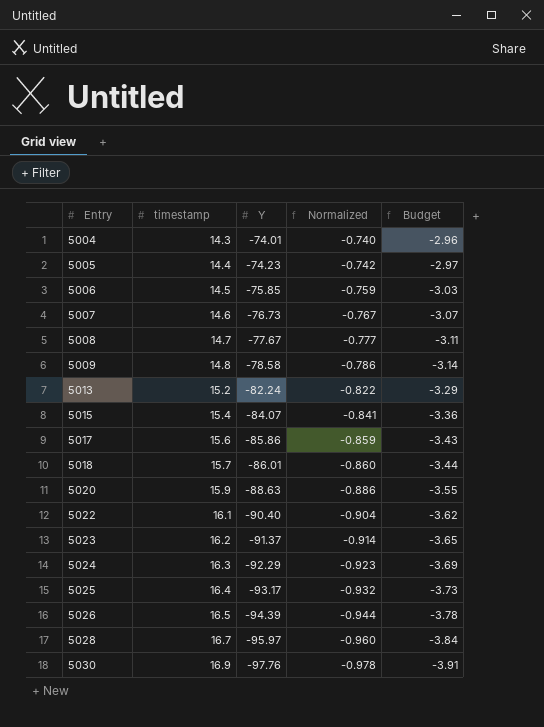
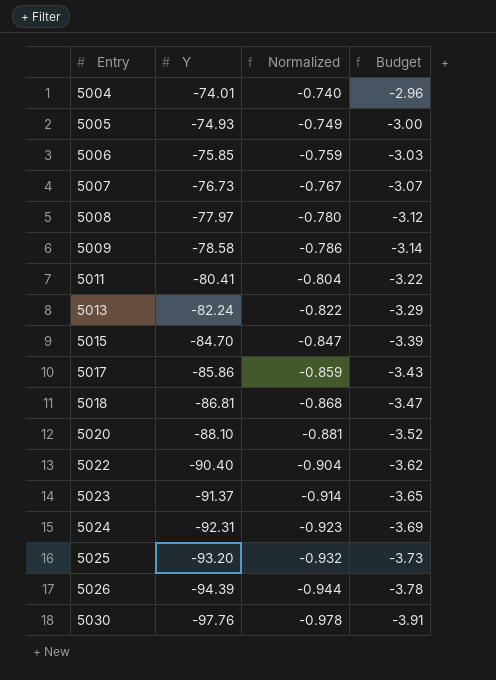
column timestamp | position: 2 -> none
row 5028: 16.7 | -95.97 | -0.960 | -3.84 -> none
5005 | Y: -74.23 -> -74.93
5005 | Normalized: -0.742 -> -0.749
5005 | Budget: -2.97 -> -3.00
5008 | Y: -77.67 -> -77.97
5008 | Normalized: -0.777 -> -0.780
5008 | Budget: -3.11 -> -3.12
row 5011: none -> -80.41 | -0.804 | -3.22
5015 | Y: -84.07 -> -84.70
5015 | Normalized: -0.841 -> -0.847
5015 | Budget: -3.36 -> -3.39
5018 | Y: -86.01 -> -86.81
5018 | Normalized: -0.860 -> -0.868
5018 | Budget: -3.44 -> -3.47
5020 | Y: -88.63 -> -88.10
5020 | Normalized: -0.886 -> -0.881
5020 | Budget: -3.55 -> -3.52
5024 | Y: -92.29 -> -92.31
5025 | Y: -93.17 -> -93.20

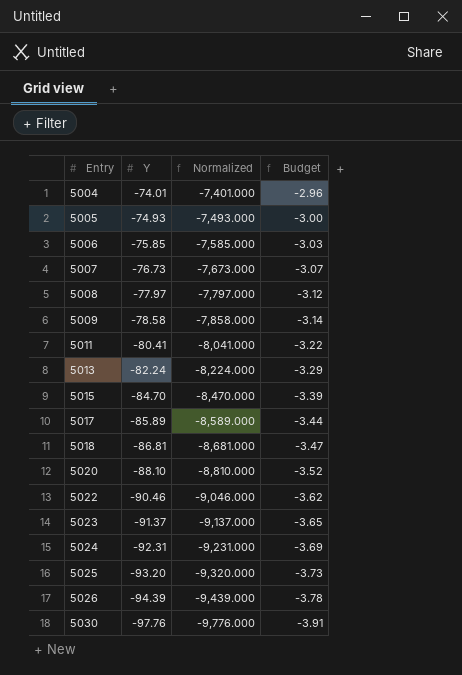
column Normalized | formula: [Y] * 0.01 -> [Y] * 100
5017 | Y: -85.86 -> -85.89
5017 | Budget: -3.43 -> -3.44
5022 | Y: -90.40 -> -90.46

